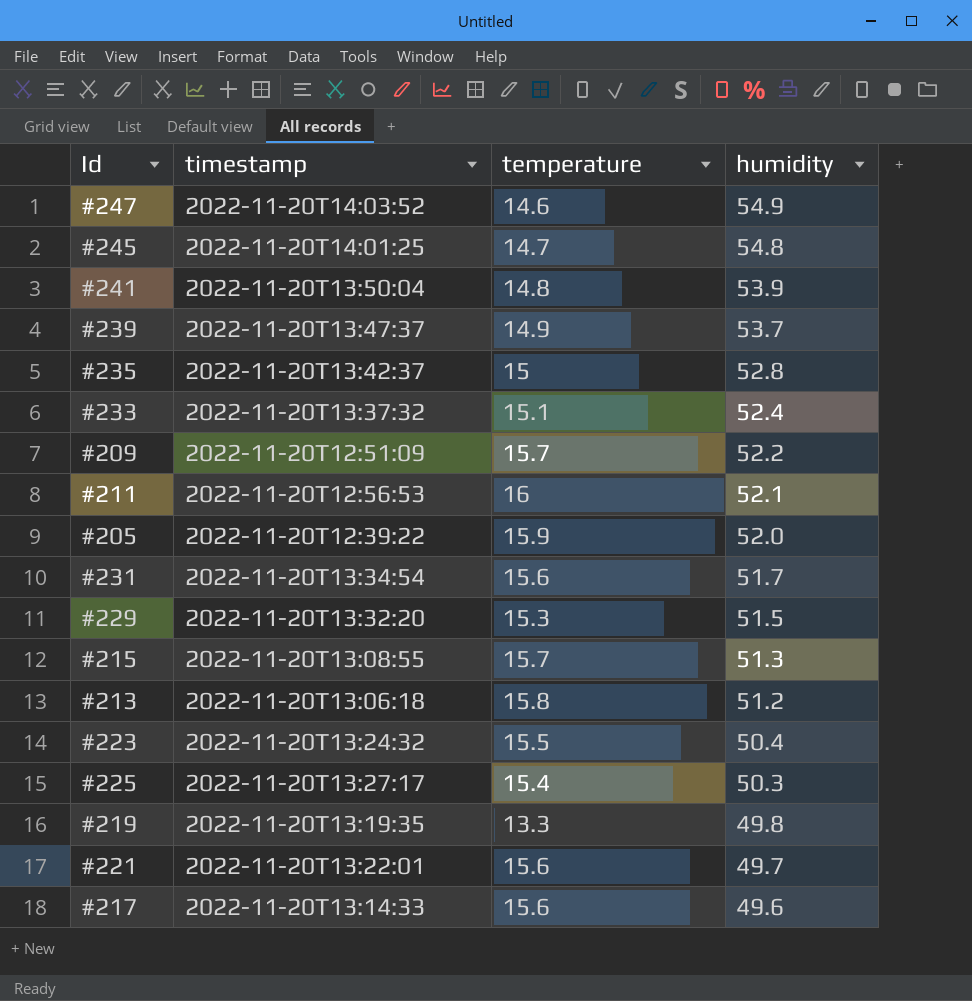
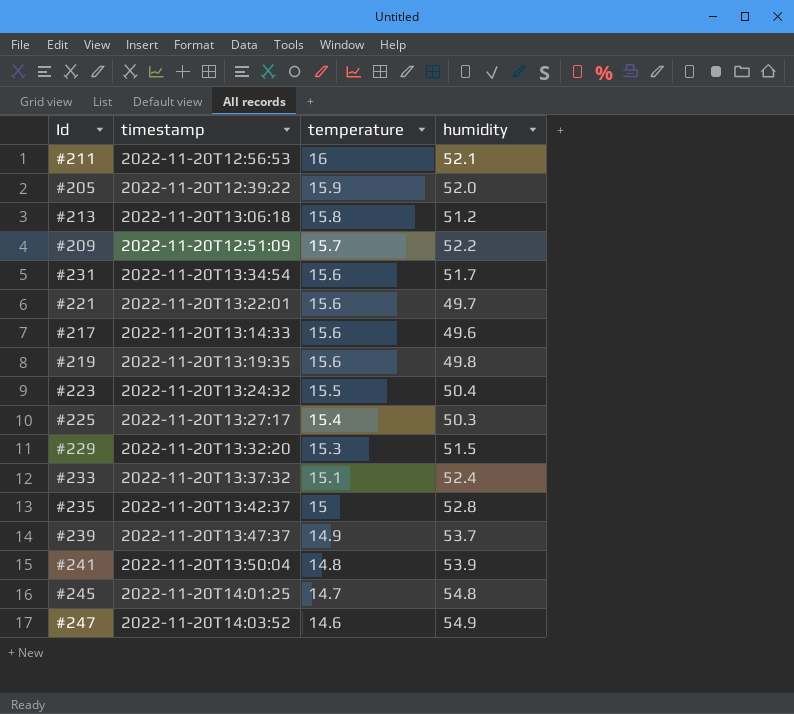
row order: humidity descending -> temperature descending
row #215: 2022-11-20T13:08:55 | 15.7 | 51.3 -> none
#219 | temperature: 13.3 -> 15.6

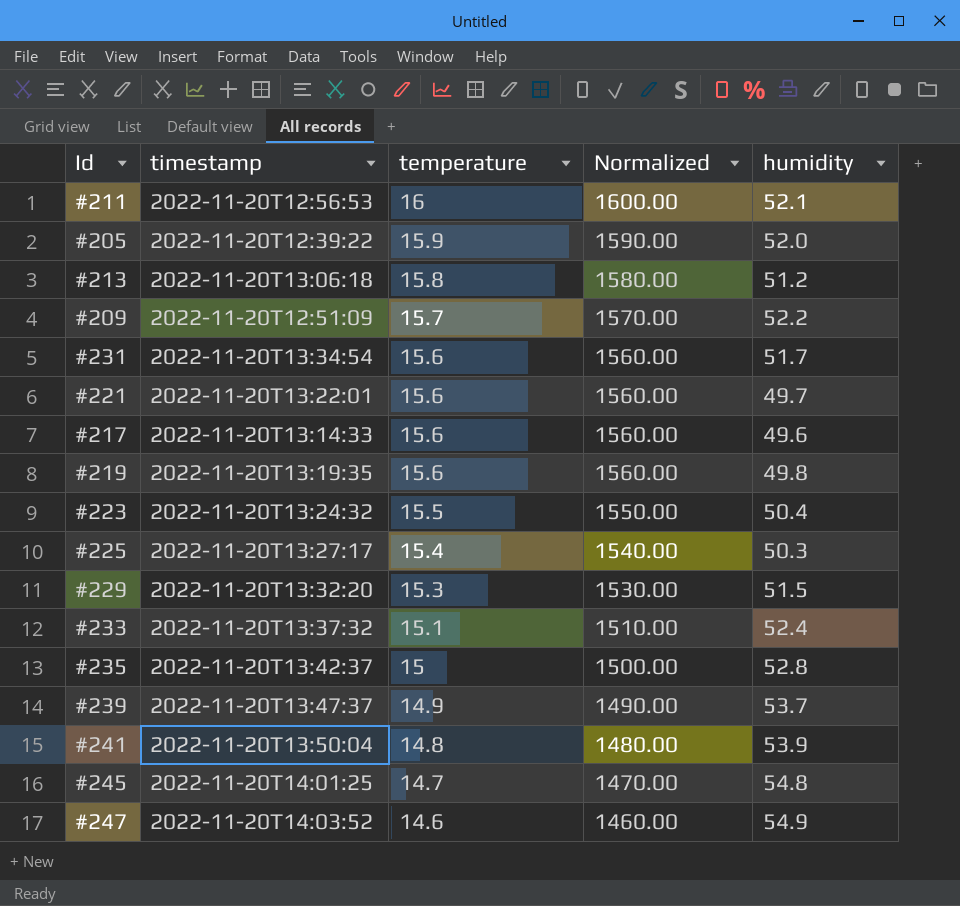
column Normalized | formula: none -> [temperature] * 100

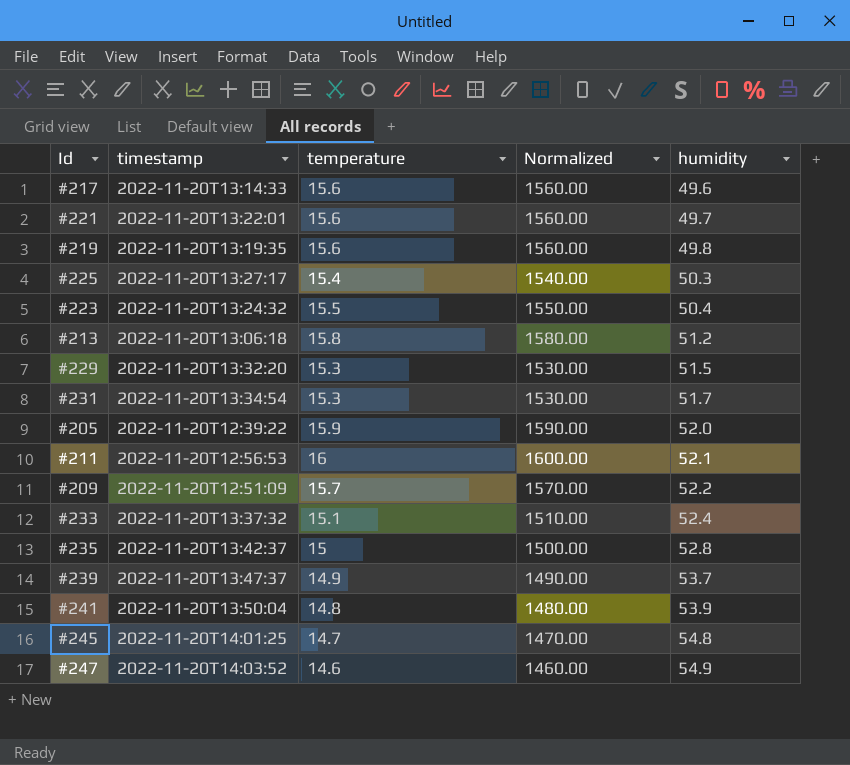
row order: temperature descending -> humidity ascending
#231 | temperature: 15.6 -> 15.3
#231 | Normalized: 1560.00 -> 1530.00

